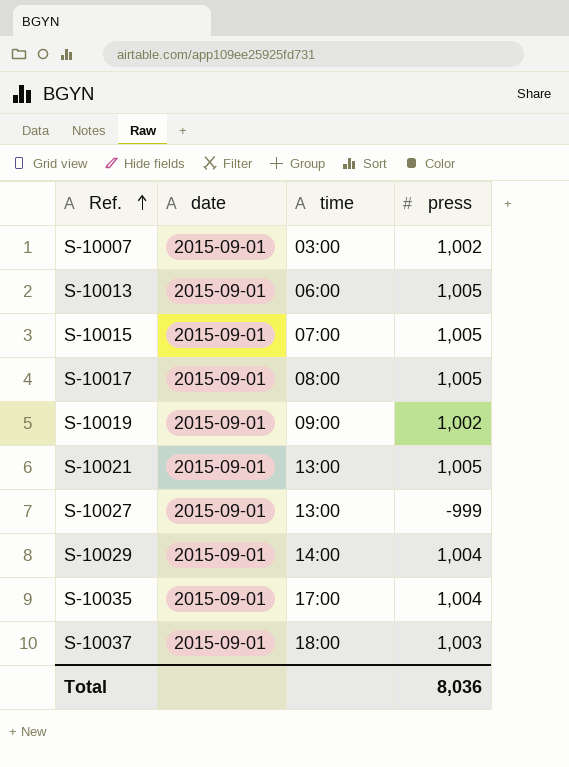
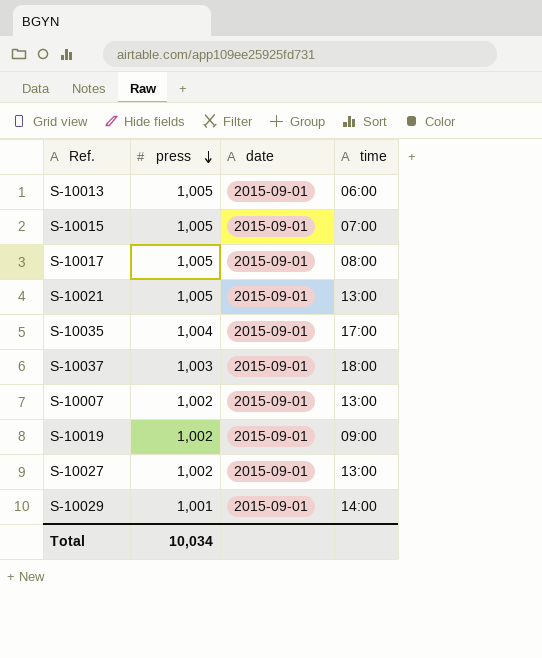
row order: Ref. ascending -> press descending
column press | position: 4 -> 2
S-10007 | time: 03:00 -> 13:00
S-10027 | press: -999 -> 1,002
S-10029 | press: 1,004 -> 1,001
Total | press: 8,036 -> 10,034

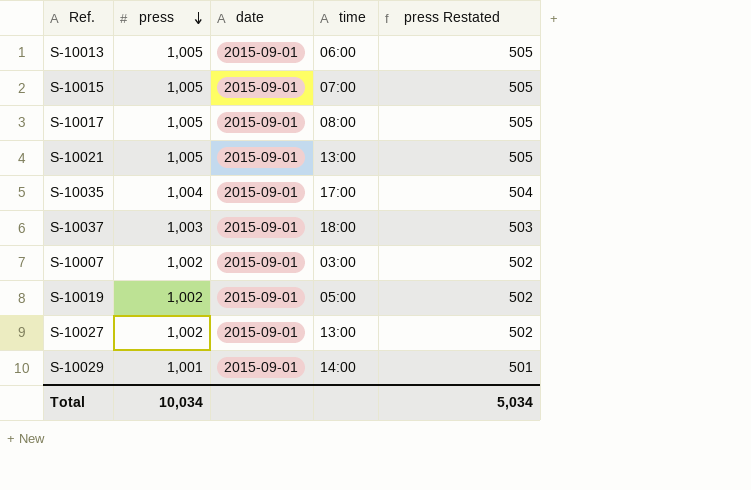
column press Restated | formula: none -> [press] - 500
S-10007 | time: 13:00 -> 03:00
S-10019 | time: 09:00 -> 05:00

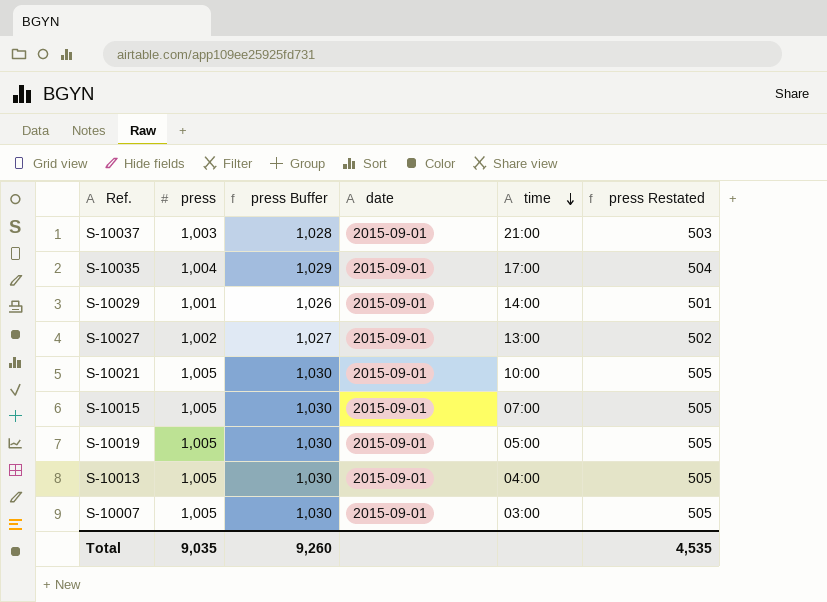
row order: press descending -> time descending
column press Buffer | formula: none -> [press] + 25
row S-10017: 1,005 | 2015-09-01 | 08:00 | 505 -> none
S-10037 | time: 18:00 -> 21:00
S-10021 | time: 13:00 -> 10:00
S-10019 | press: 1,002 -> 1,005
S-10019 | press Restated: 502 -> 505
S-10013 | time: 06:00 -> 04:00
S-10007 | press: 1,002 -> 1,005
S-10007 | press Restated: 502 -> 505
Total | press: 10,034 -> 9,035
Total | press Restated: 5,034 -> 4,535

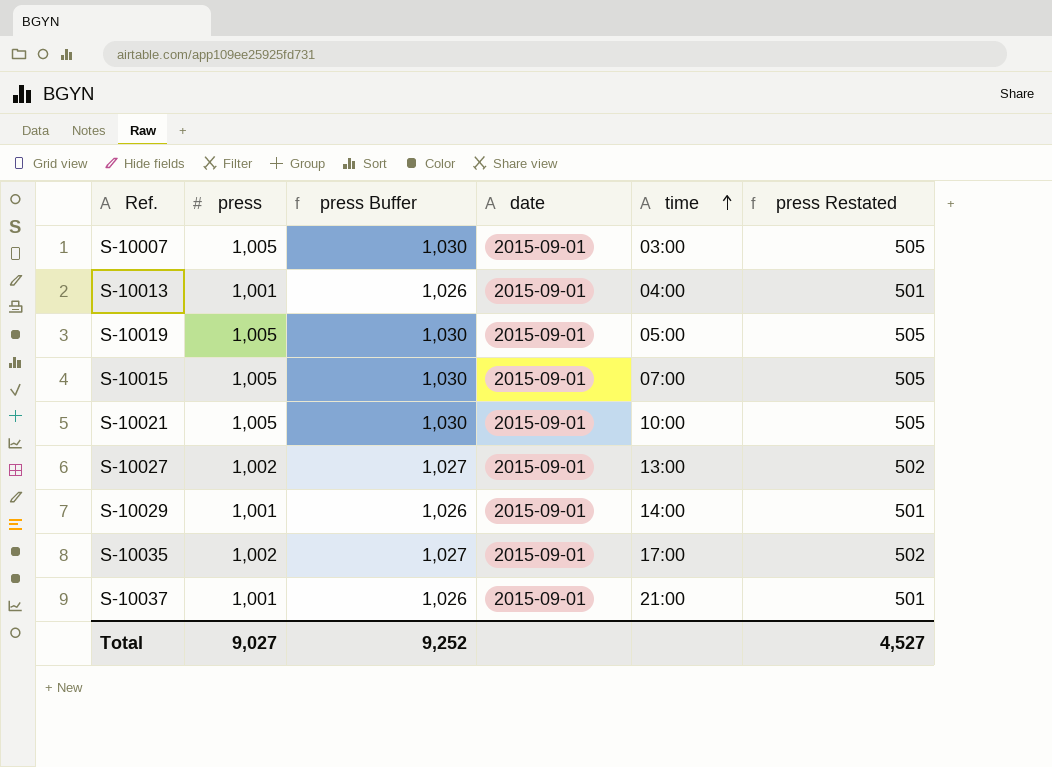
row order: time descending -> time ascending
S-10013 | press: 1,005 -> 1,001
S-10013 | press Buffer: 1,030 -> 1,026
S-10013 | press Restated: 505 -> 501
S-10035 | press: 1,004 -> 1,002
S-10035 | press Buffer: 1,029 -> 1,027
S-10035 | press Restated: 504 -> 502
S-10037 | press: 1,003 -> 1,001
S-10037 | press Buffer: 1,028 -> 1,026
S-10037 | press Restated: 503 -> 501
Total | press: 9,035 -> 9,027
Total | press Buffer: 9,260 -> 9,252
Total | press Restated: 4,535 -> 4,527

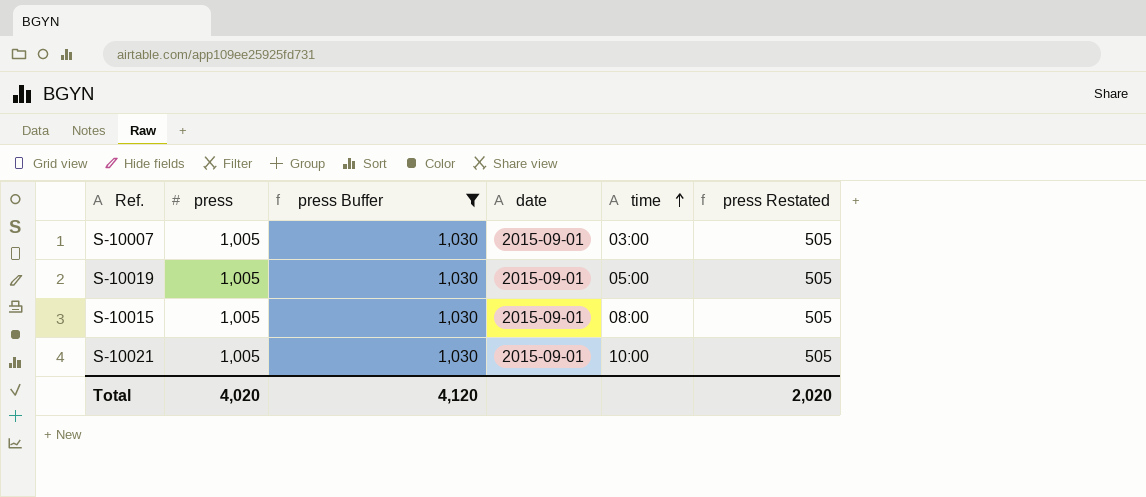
filter: none -> press Buffer = 1,030
S-10015 | time: 07:00 -> 08:00
Total | press: 9,027 -> 4,020
Total | press Buffer: 9,252 -> 4,120
Total | press Restated: 4,527 -> 2,020

